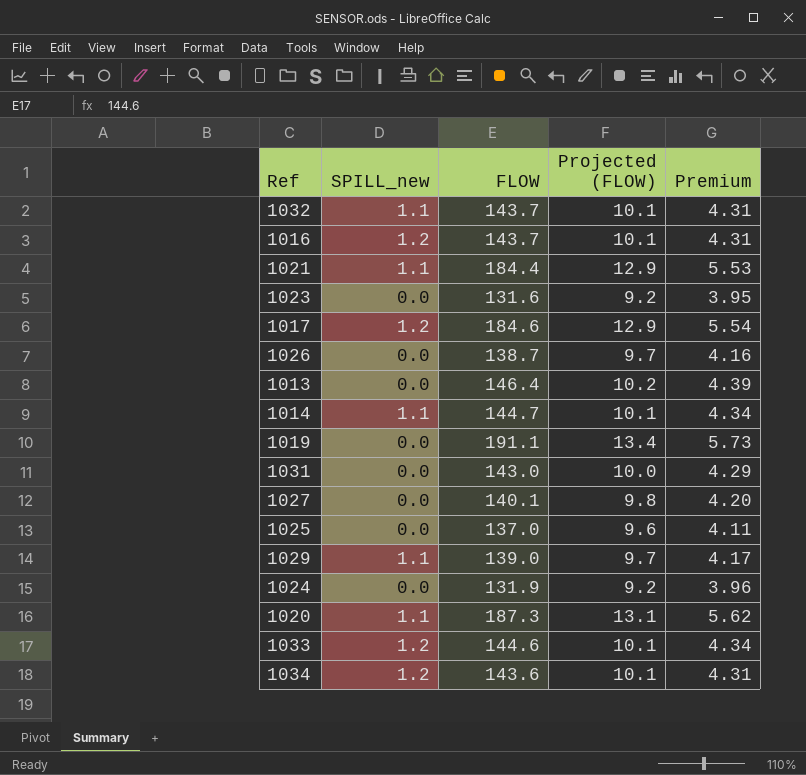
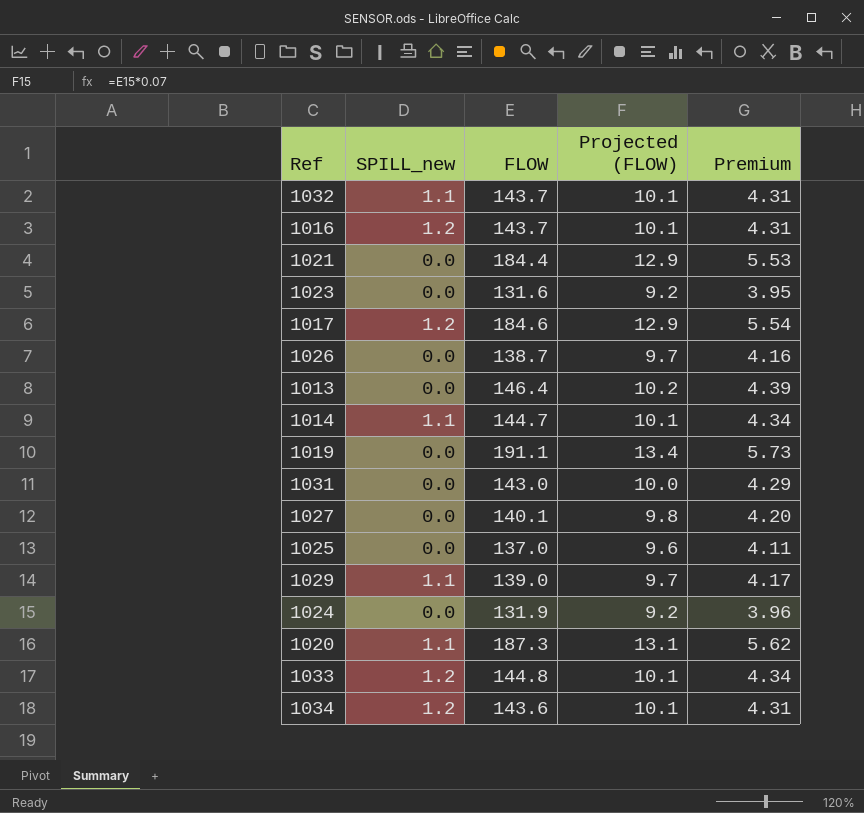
1021 | SPILL_new: 1.1 -> 0.0
1033 | FLOW: 144.6 -> 144.8

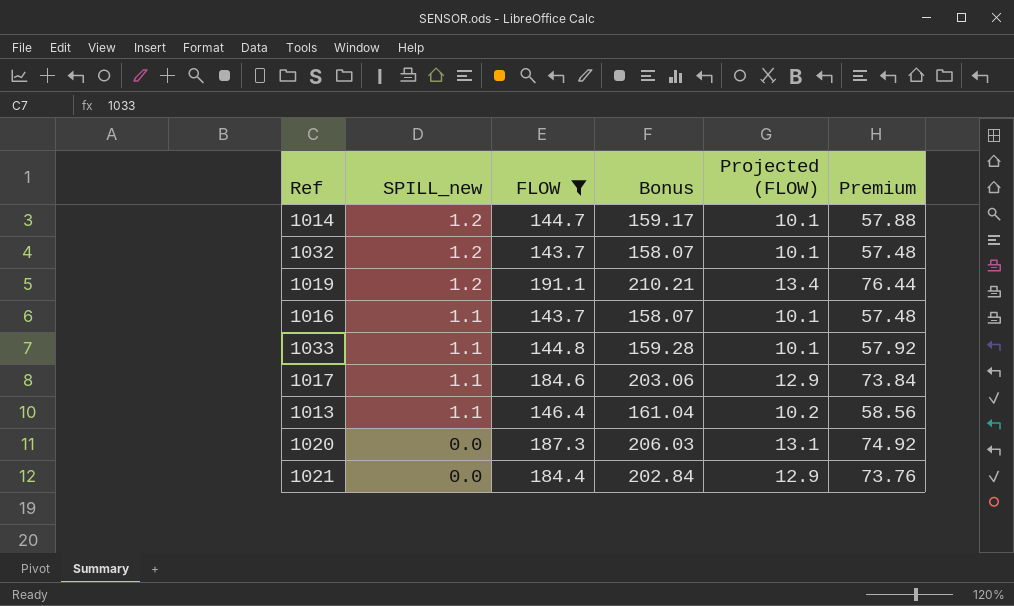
filter: none -> FLOW >= 143.7
row order: none -> SPILL_new descending
column Bonus | formula: none -> [FLOW] * 1.1
column Premium | formula: [FLOW] * 0.03 -> [FLOW] * 0.4
1014 | SPILL_new: 1.1 -> 1.2
1032 | SPILL_new: 1.1 -> 1.2
1019 | SPILL_new: 0.0 -> 1.2
1016 | SPILL_new: 1.2 -> 1.1
1033 | SPILL_new: 1.2 -> 1.1
1017 | SPILL_new: 1.2 -> 1.1
1013 | SPILL_new: 0.0 -> 1.1
1020 | SPILL_new: 1.1 -> 0.0

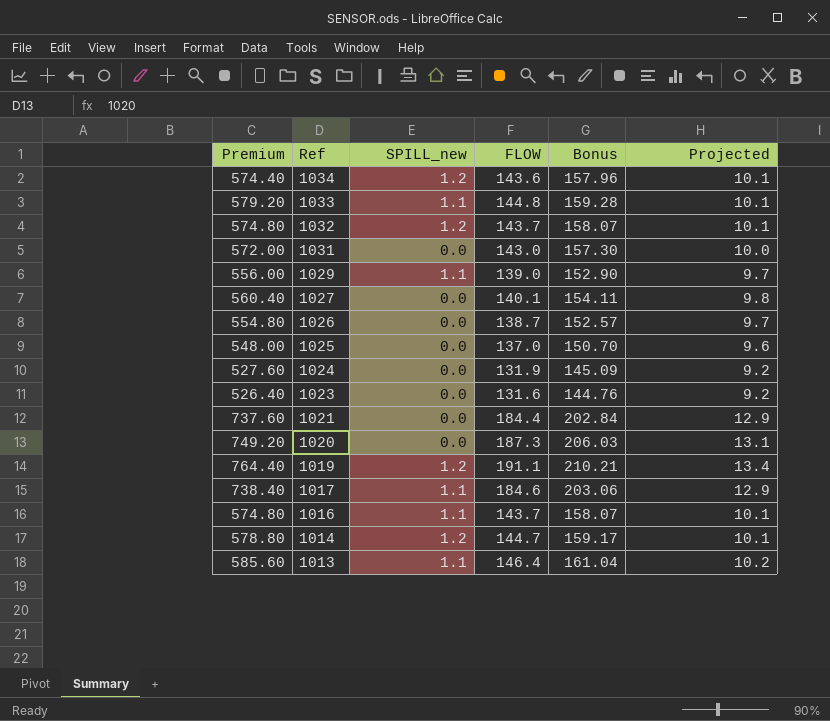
filter: FLOW >= 143.7 -> none
row order: SPILL_new descending -> Ref descending
column Premium | formula: [FLOW] * 0.4 -> [FLOW] * 4
column Premium | position: 6 -> 1
column name: Projected (FLOW) -> Projected

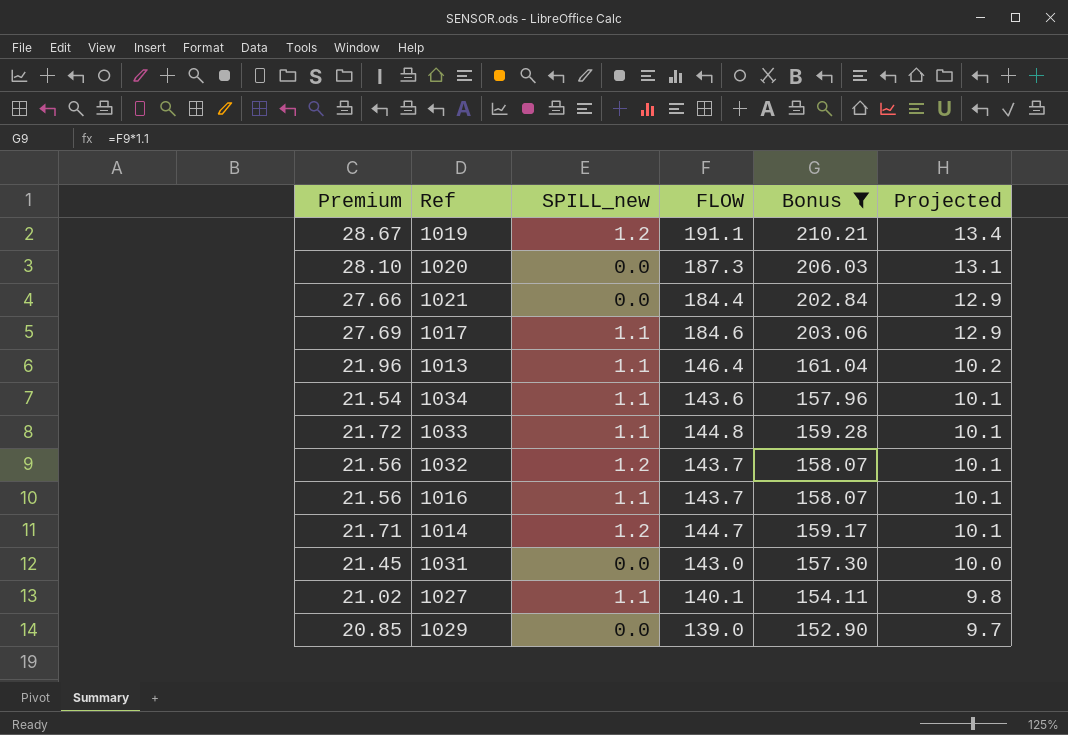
filter: none -> Bonus >= 152.90
row order: Ref descending -> Projected descending
column Premium | formula: [FLOW] * 4 -> [FLOW] * 0.15
1034 | SPILL_new: 1.2 -> 1.1
1027 | SPILL_new: 0.0 -> 1.1
1029 | SPILL_new: 1.1 -> 0.0

